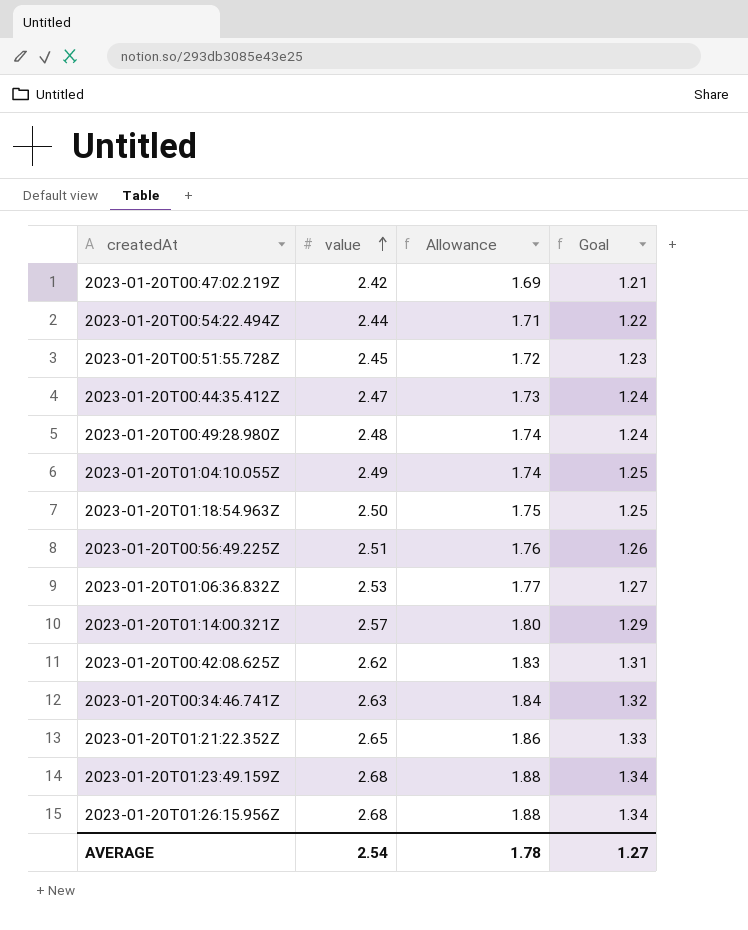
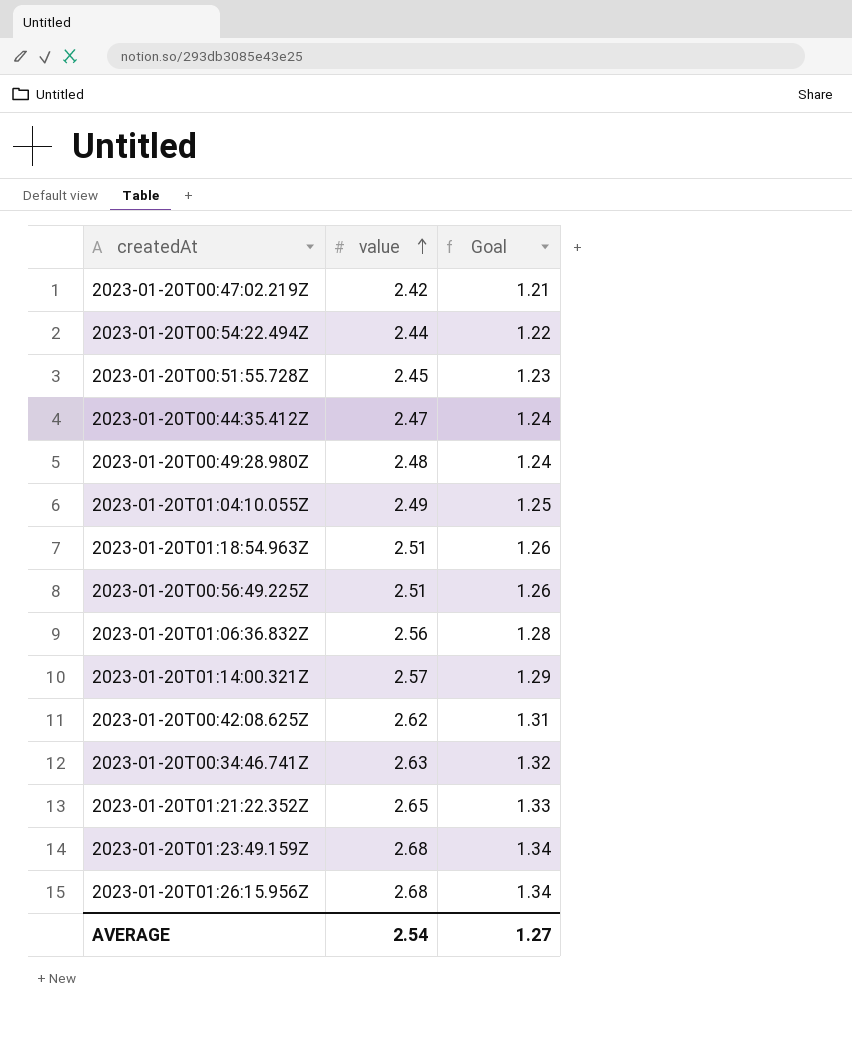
column Allowance | formula: [value] * 0.7 -> none
2023-01-20T01:18:54.963Z | value: 2.50 -> 2.51
2023-01-20T01:18:54.963Z | Goal: 1.25 -> 1.26
2023-01-20T01:06:36.832Z | value: 2.53 -> 2.56
2023-01-20T01:06:36.832Z | Goal: 1.27 -> 1.28

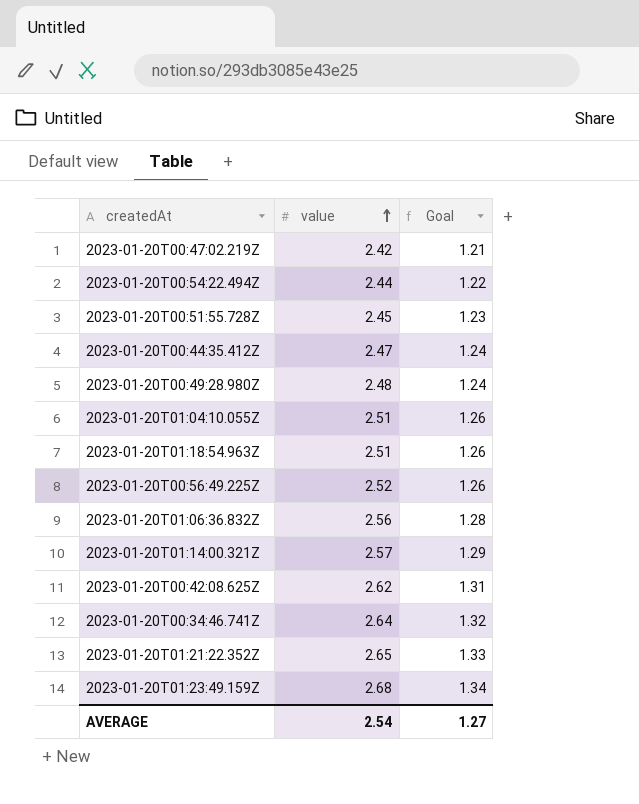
row 2023-01-20T01:26:15.956Z: 2.68 | 1.34 -> none
2023-01-20T01:04:10.055Z | value: 2.49 -> 2.51
2023-01-20T01:04:10.055Z | Goal: 1.25 -> 1.26
2023-01-20T00:56:49.225Z | value: 2.51 -> 2.52
2023-01-20T00:34:46.741Z | value: 2.63 -> 2.64

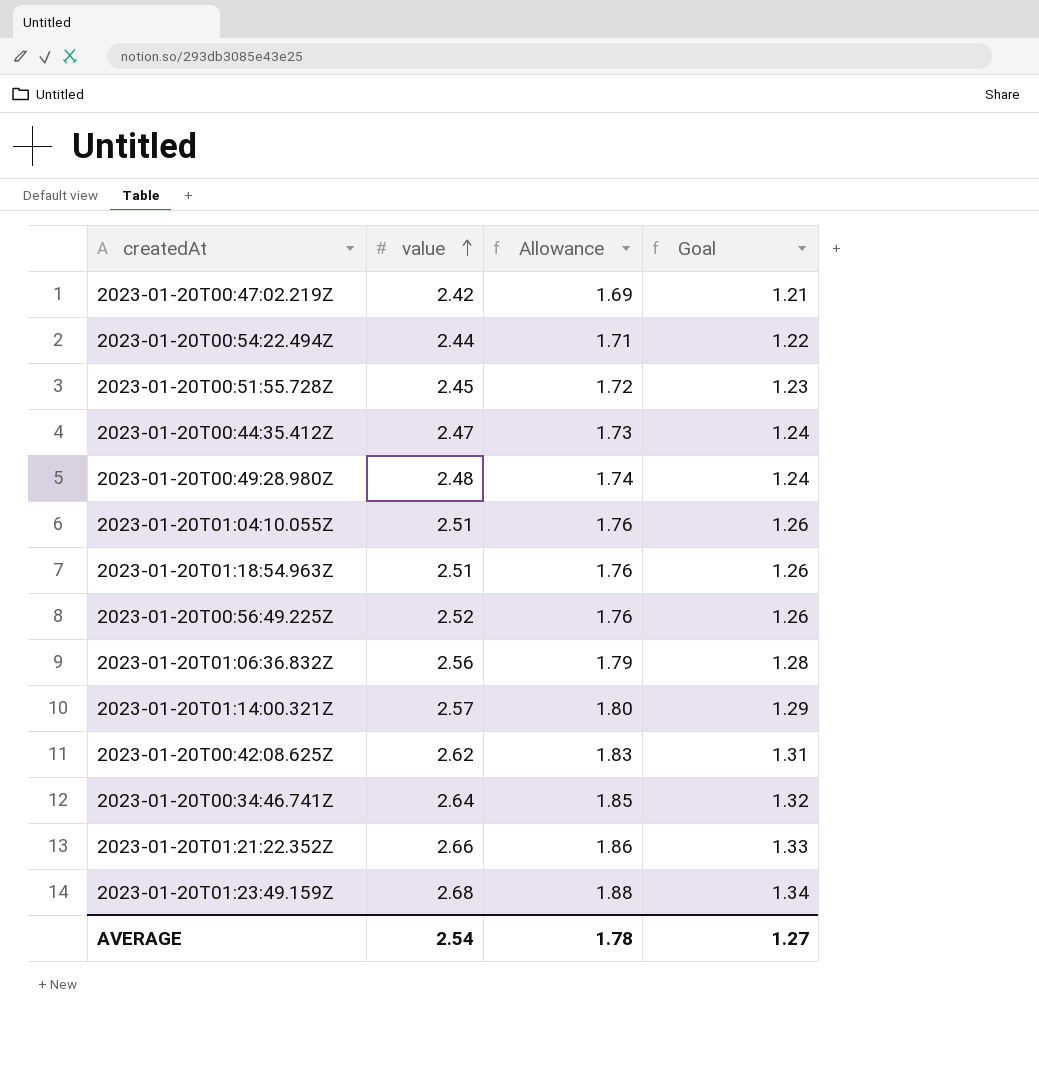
column Allowance | formula: none -> [value] * 0.7
2023-01-20T01:21:22.352Z | value: 2.65 -> 2.66

